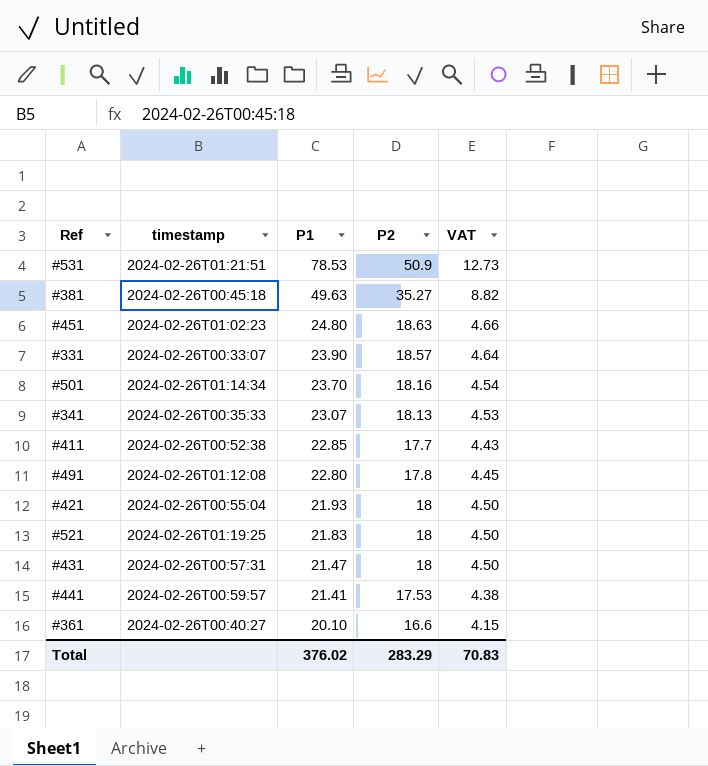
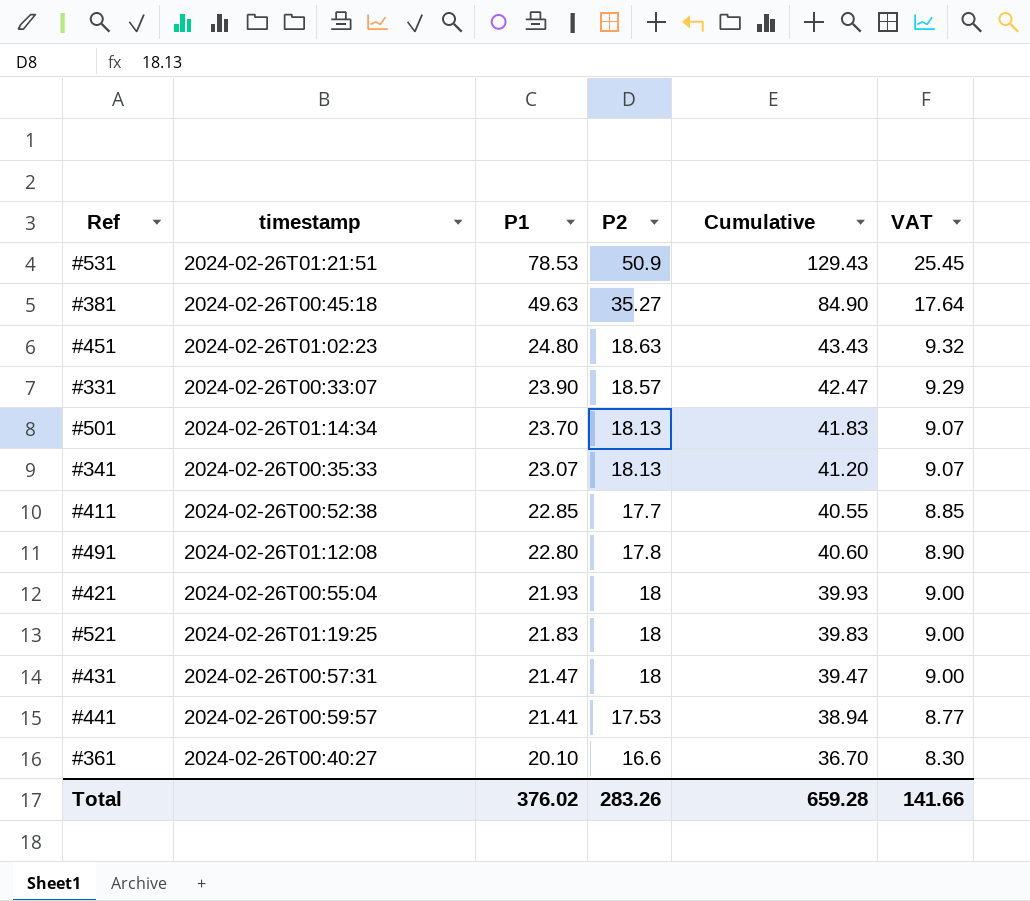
column Cumulative | formula: none -> [P1] + [P2]
column VAT | formula: [P2] * 0.25 -> [P2] * 0.5
#501 | P2: 18.16 -> 18.13
Total | P2: 283.29 -> 283.26
Total | VAT: 70.83 -> 141.66

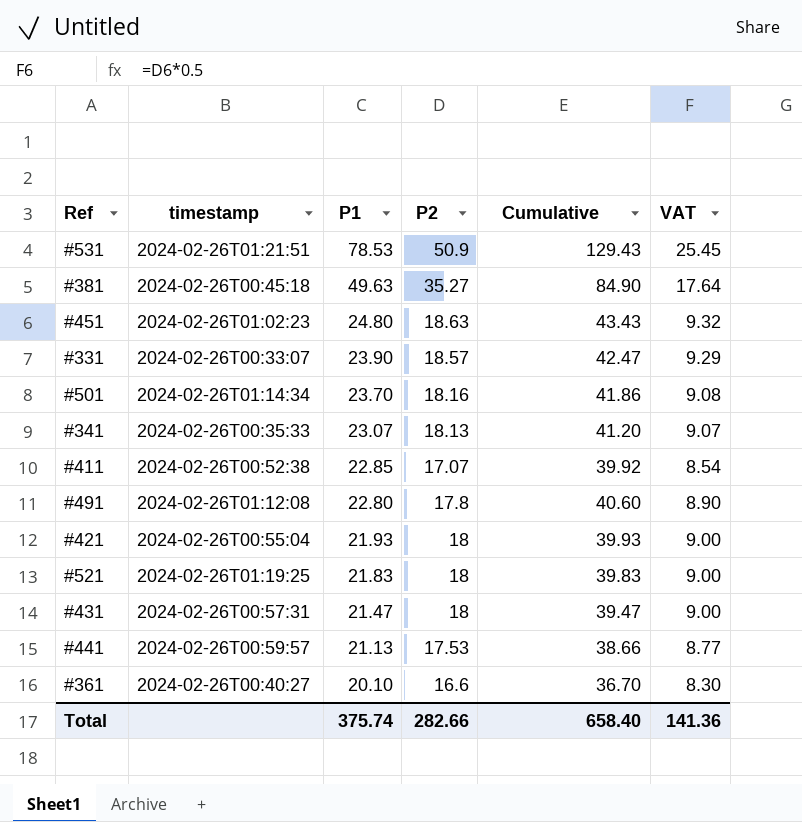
#501 | P2: 18.13 -> 18.16
#501 | Cumulative: 41.83 -> 41.86
#501 | VAT: 9.07 -> 9.08
#411 | P2: 17.7 -> 17.07
#411 | Cumulative: 40.55 -> 39.92
#411 | VAT: 8.85 -> 8.54
#441 | P1: 21.41 -> 21.13
#441 | Cumulative: 38.94 -> 38.66
Total | P1: 376.02 -> 375.74
Total | P2: 283.26 -> 282.66
Total | Cumulative: 659.28 -> 658.40
Total | VAT: 141.66 -> 141.36

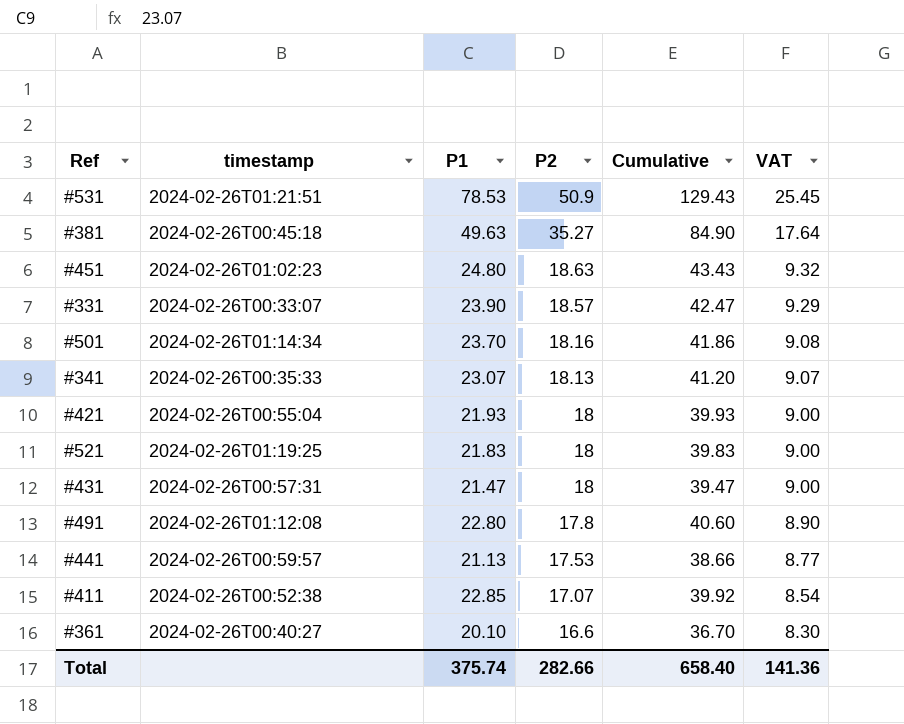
row order: P1 descending -> P2 descending

